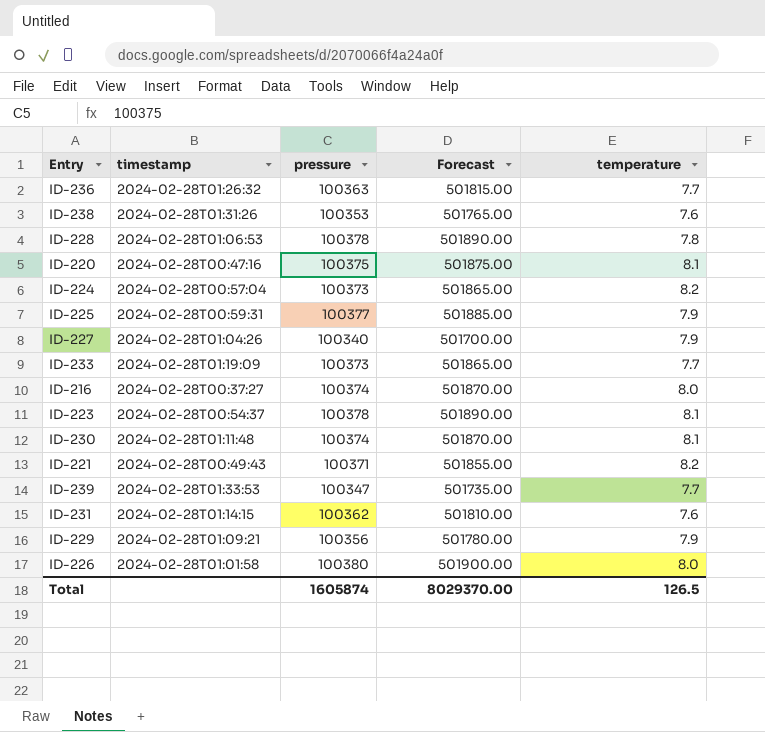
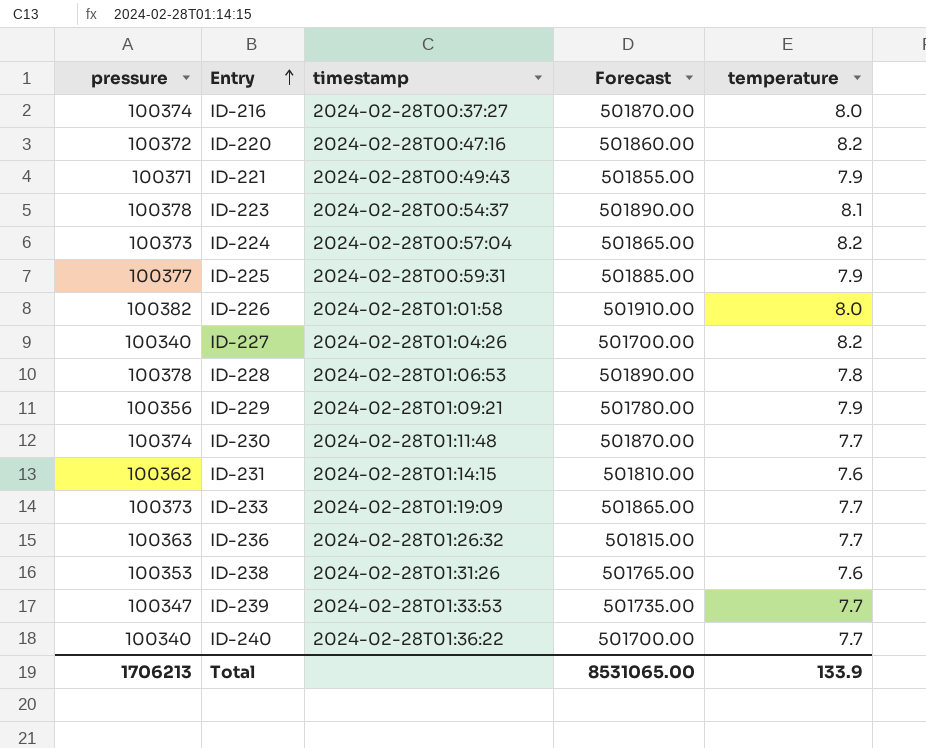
row order: none -> Entry ascending
column pressure | position: 3 -> 1
ID-220 | pressure: 100375 -> 100372
ID-220 | Forecast: 501875.00 -> 501860.00
ID-220 | temperature: 8.1 -> 8.2
ID-221 | temperature: 8.2 -> 7.9
ID-226 | pressure: 100380 -> 100382
ID-226 | Forecast: 501900.00 -> 501910.00
ID-227 | temperature: 7.9 -> 8.2
ID-230 | temperature: 8.1 -> 7.7
row ID-240: none -> 100340 | 2024-02-28T01:36:22 | 501700.00 | 7.7
Total | pressure: 1605874 -> 1706213
Total | Forecast: 8029370.00 -> 8531065.00
Total | temperature: 126.5 -> 133.9

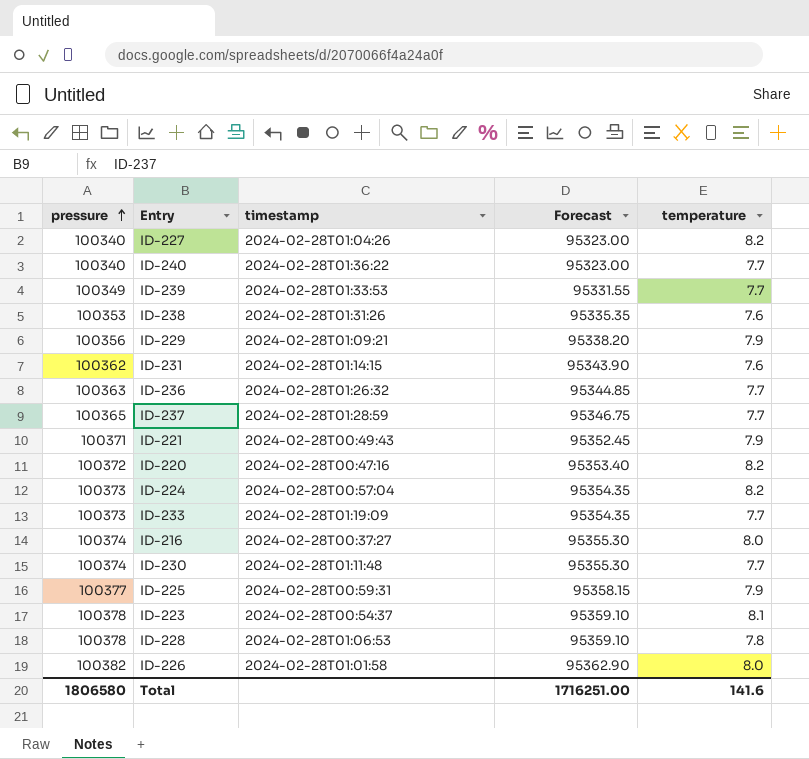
row order: Entry ascending -> pressure ascending
column Forecast | formula: [pressure] * 5 -> [pressure] * 0.95
ID-239 | pressure: 100347 -> 100349
row ID-237: none -> 100365 | 2024-02-28T01:28:59 | 95346.75 | 7.7
Total | pressure: 1706213 -> 1806580
Total | Forecast: 8531065.00 -> 1716251.00
Total | temperature: 133.9 -> 141.6

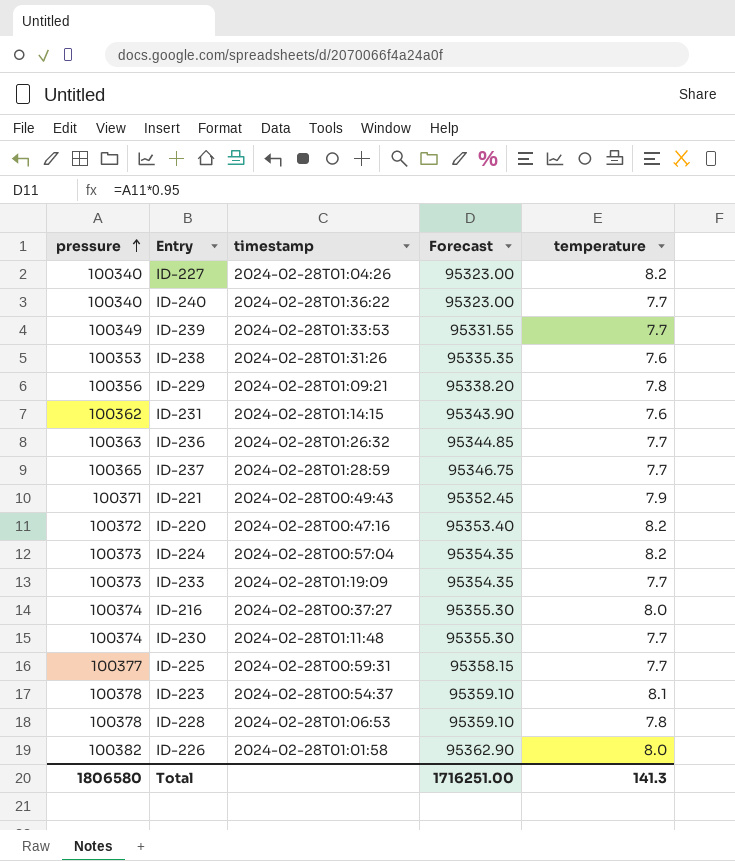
ID-229 | temperature: 7.9 -> 7.8
ID-225 | temperature: 7.9 -> 7.7
Total | temperature: 141.6 -> 141.3

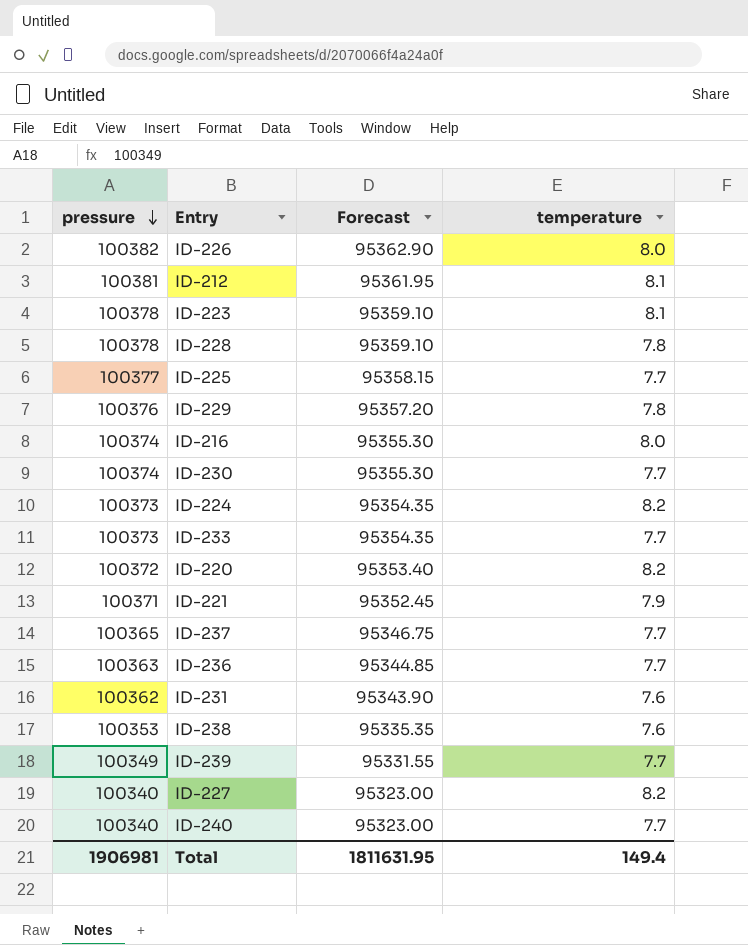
row order: pressure ascending -> pressure descending
column timestamp | position: 3 -> none
row ID-212: none -> 100381 | 95361.95 | 8.1
ID-229 | pressure: 100356 -> 100376
ID-229 | Forecast: 95338.20 -> 95357.20
Total | pressure: 1806580 -> 1906981
Total | Forecast: 1716251.00 -> 1811631.95
Total | temperature: 141.3 -> 149.4

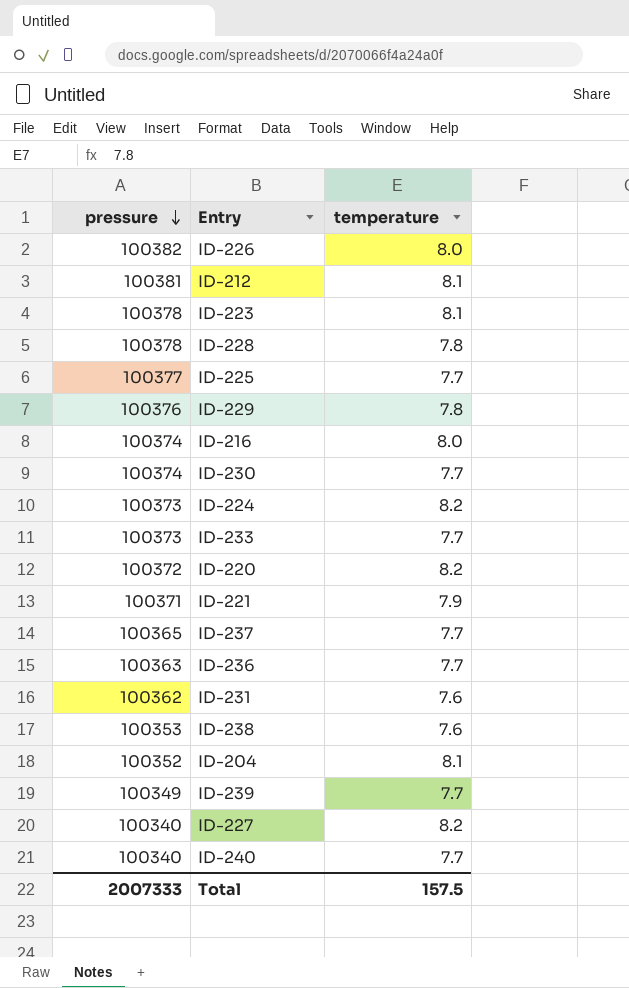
column Forecast | formula: [pressure] * 0.95 -> none
row ID-204: none -> 100352 | 8.1
Total | pressure: 1906981 -> 2007333
Total | temperature: 149.4 -> 157.5

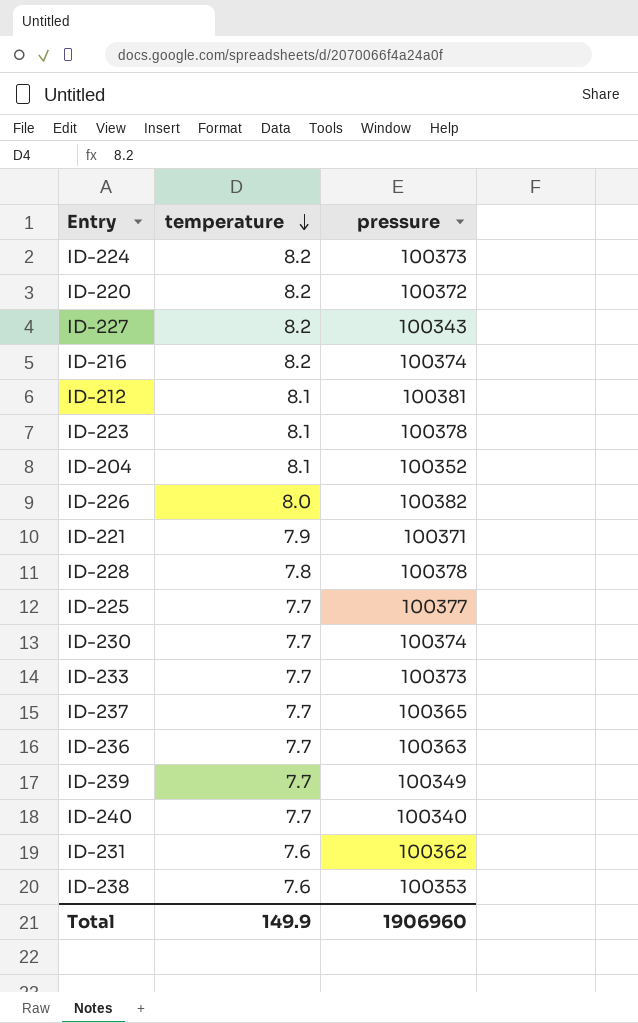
row order: pressure descending -> temperature descending
column pressure | position: 1 -> 3
row ID-229: 100376 | 7.8 -> none
ID-227 | pressure: 100340 -> 100343
ID-216 | temperature: 8.0 -> 8.2
Total | temperature: 157.5 -> 149.9
Total | pressure: 2007333 -> 1906960

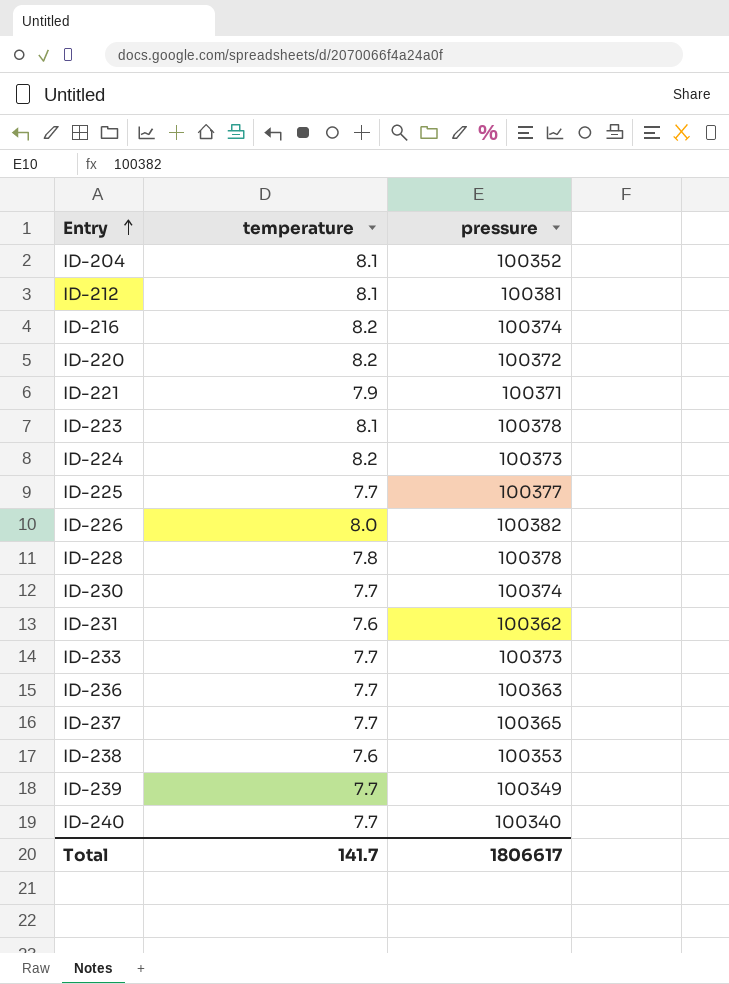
row order: temperature descending -> Entry ascending
row ID-227: 8.2 | 100343 -> none
Total | temperature: 149.9 -> 141.7
Total | pressure: 1906960 -> 1806617

